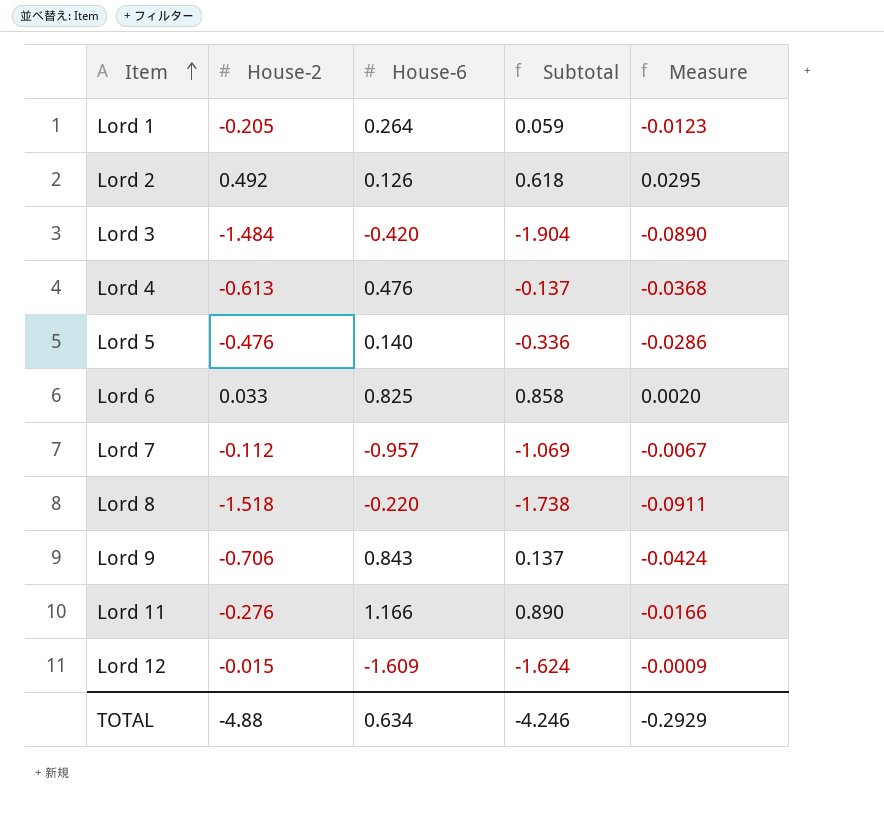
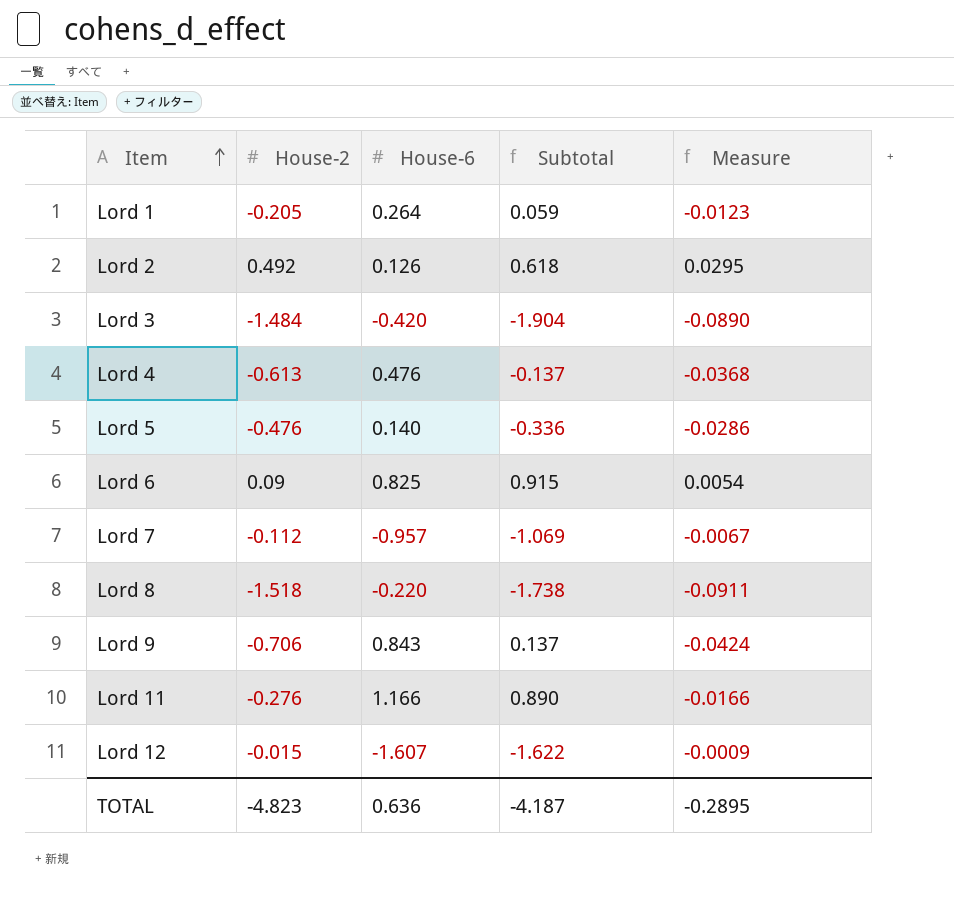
Lord 6 | House-2: 0.033 -> 0.09
Lord 6 | Subtotal: 0.858 -> 0.915
Lord 6 | Measure: 0.0020 -> 0.0054
Lord 12 | House-6: -1.609 -> -1.607
Lord 12 | Subtotal: -1.624 -> -1.622
TOTAL | House-2: -4.88 -> -4.823
TOTAL | House-6: 0.634 -> 0.636
TOTAL | Subtotal: -4.246 -> -4.187
TOTAL | Measure: -0.2929 -> -0.2895

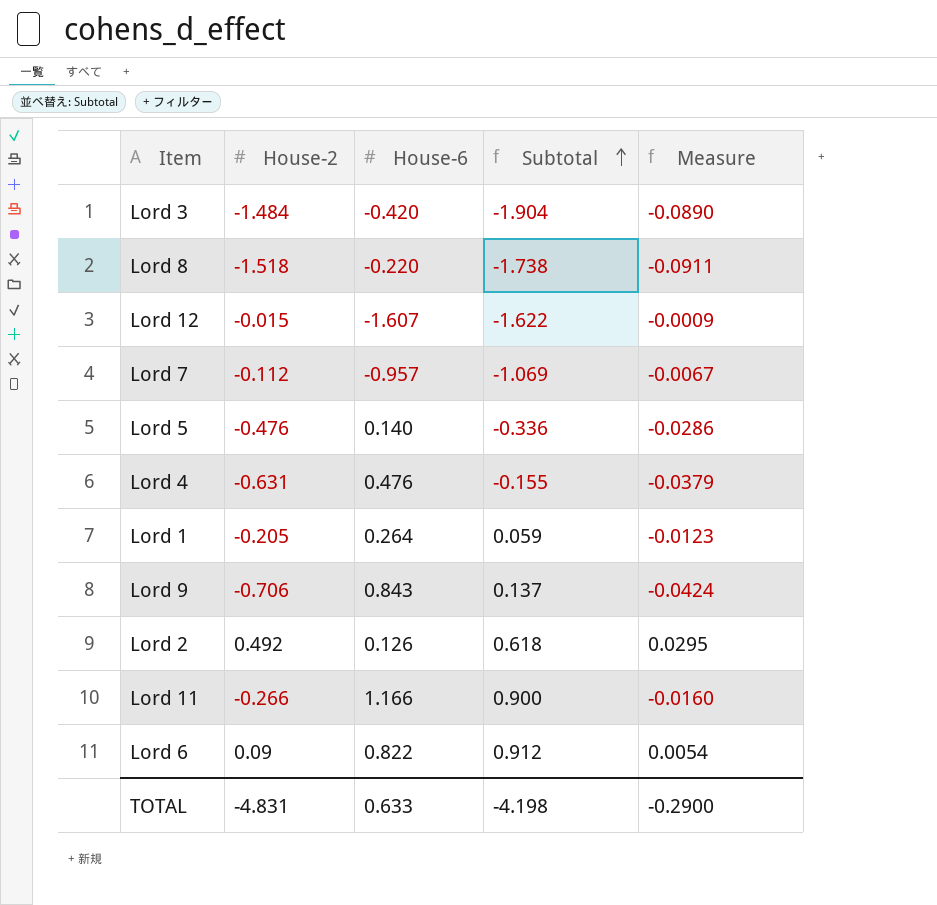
row order: Item ascending -> Subtotal ascending
Lord 4 | House-2: -0.613 -> -0.631
Lord 4 | Subtotal: -0.137 -> -0.155
Lord 4 | Measure: -0.0368 -> -0.0379
Lord 11 | House-2: -0.276 -> -0.266
Lord 11 | Subtotal: 0.890 -> 0.900
Lord 11 | Measure: -0.0166 -> -0.0160
Lord 6 | House-6: 0.825 -> 0.822
Lord 6 | Subtotal: 0.915 -> 0.912
TOTAL | House-2: -4.823 -> -4.831
TOTAL | House-6: 0.636 -> 0.633
TOTAL | Subtotal: -4.187 -> -4.198
TOTAL | Measure: -0.2895 -> -0.2900

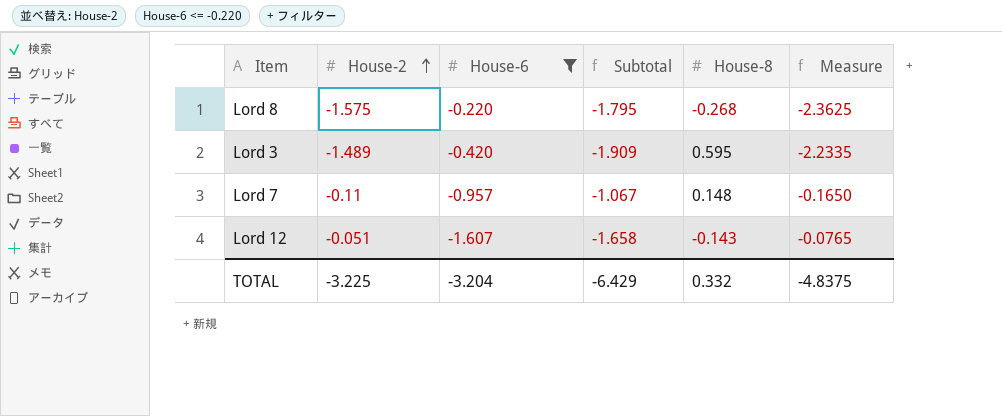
filter: none -> House-6 <= -0.220
row order: Subtotal ascending -> House-2 ascending
column House-8 | position: none -> 5
column Measure | formula: [House-2] * 0.06 -> [House-2] * 1.5
Lord 8 | House-2: -1.518 -> -1.575
Lord 8 | Subtotal: -1.738 -> -1.795
Lord 3 | House-2: -1.484 -> -1.489
Lord 3 | Subtotal: -1.904 -> -1.909
Lord 7 | House-2: -0.112 -> -0.11
Lord 7 | Subtotal: -1.069 -> -1.067
Lord 12 | House-2: -0.015 -> -0.051
Lord 12 | Subtotal: -1.622 -> -1.658
TOTAL | House-2: -4.831 -> -3.225
TOTAL | House-6: 0.633 -> -3.204
TOTAL | Subtotal: -4.198 -> -6.429
TOTAL | Measure: -0.2900 -> -4.8375

